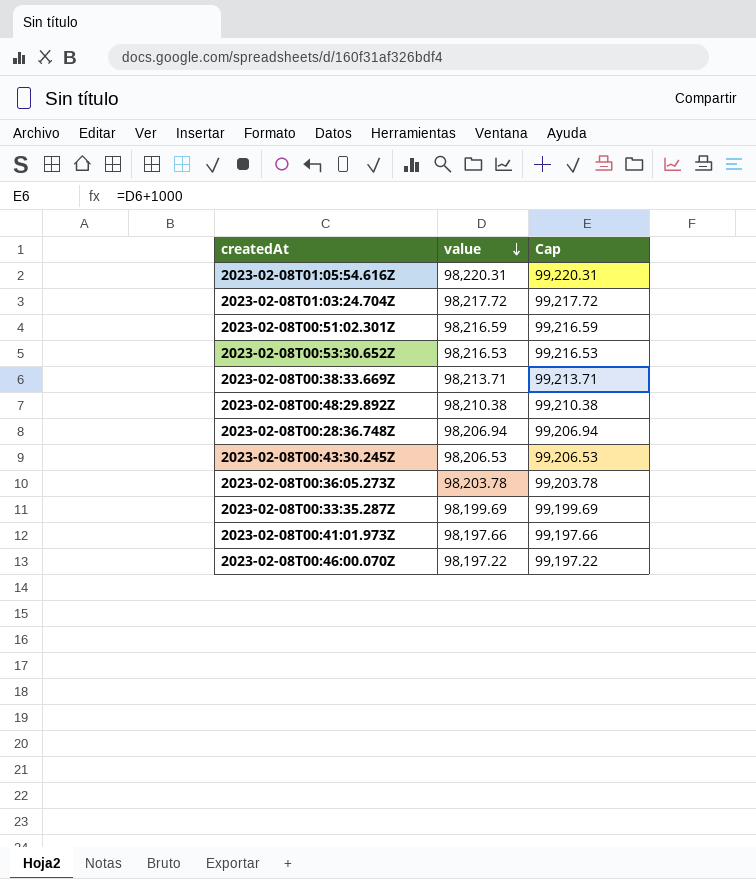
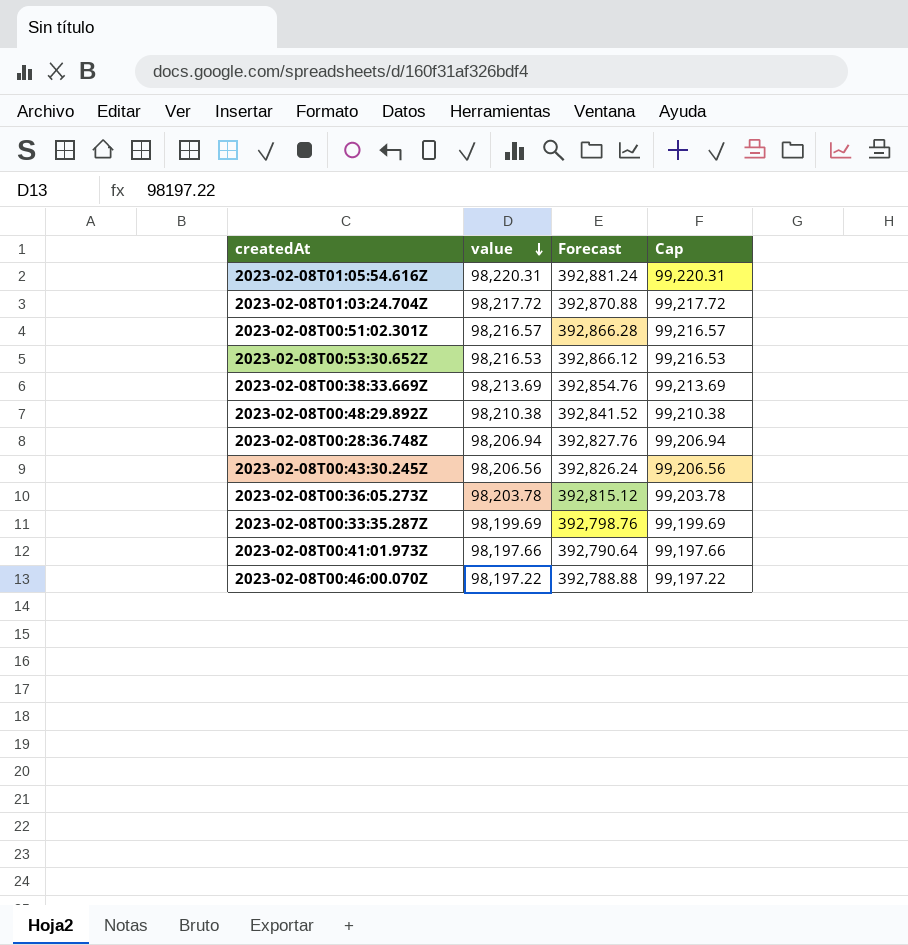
column Forecast | formula: none -> [value] * 4
2023-02-08T00:51:02.301Z | value: 98,216.59 -> 98,216.57
2023-02-08T00:51:02.301Z | Cap: 99,216.59 -> 99,216.57
2023-02-08T00:38:33.669Z | value: 98,213.71 -> 98,213.69
2023-02-08T00:38:33.669Z | Cap: 99,213.71 -> 99,213.69
2023-02-08T00:43:30.245Z | value: 98,206.53 -> 98,206.56
2023-02-08T00:43:30.245Z | Cap: 99,206.53 -> 99,206.56

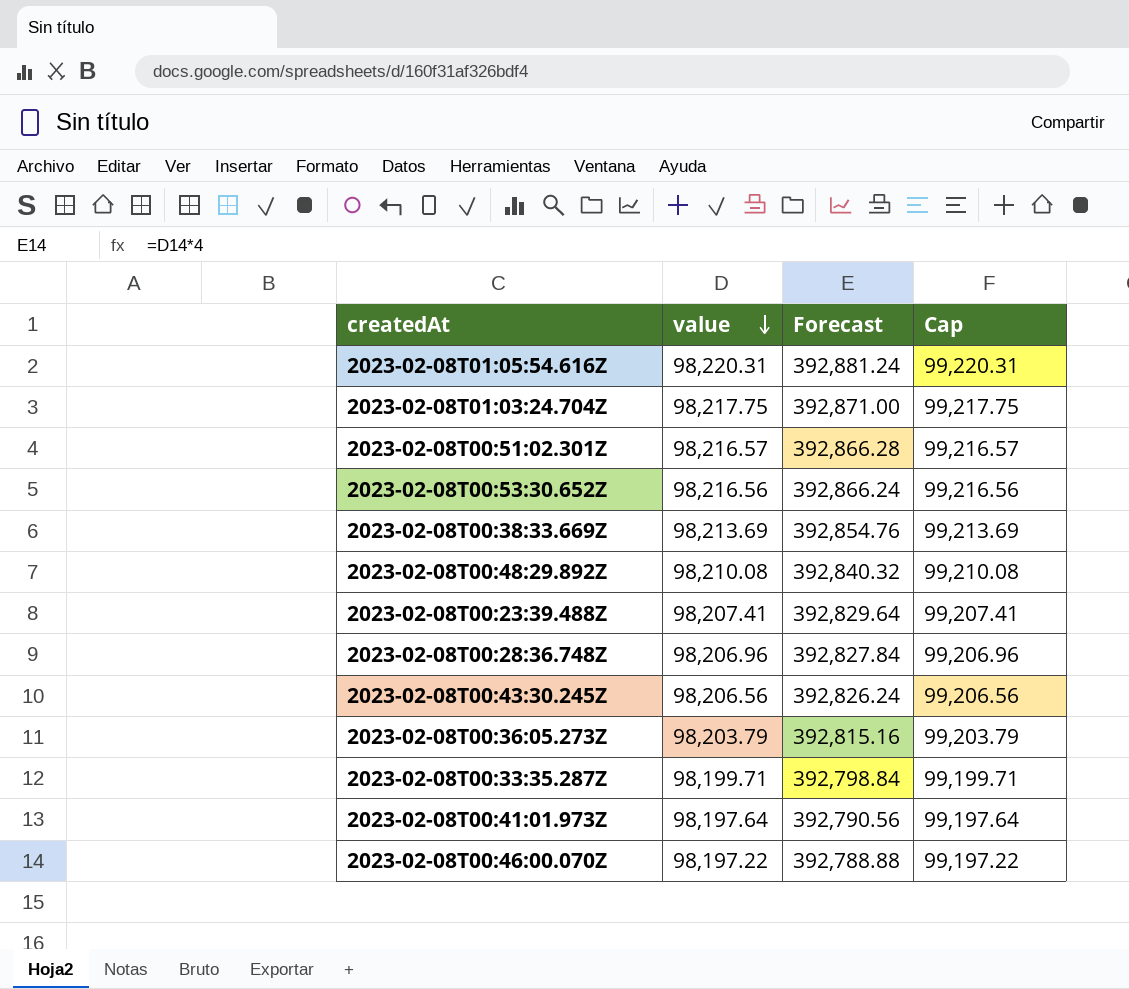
2023-02-08T01:03:24.704Z | value: 98,217.72 -> 98,217.75
2023-02-08T01:03:24.704Z | Forecast: 392,870.88 -> 392,871.00
2023-02-08T01:03:24.704Z | Cap: 99,217.72 -> 99,217.75
2023-02-08T00:53:30.652Z | value: 98,216.53 -> 98,216.56
2023-02-08T00:53:30.652Z | Forecast: 392,866.12 -> 392,866.24
2023-02-08T00:53:30.652Z | Cap: 99,216.53 -> 99,216.56
2023-02-08T00:48:29.892Z | value: 98,210.38 -> 98,210.08
2023-02-08T00:48:29.892Z | Forecast: 392,841.52 -> 392,840.32
2023-02-08T00:48:29.892Z | Cap: 99,210.38 -> 99,210.08
row 2023-02-08T00:23:39.488Z: none -> 98,207.41 | 392,829.64 | 99,207.41
2023-02-08T00:28:36.748Z | value: 98,206.94 -> 98,206.96
2023-02-08T00:28:36.748Z | Forecast: 392,827.76 -> 392,827.84
2023-02-08T00:28:36.748Z | Cap: 99,206.94 -> 99,206.96
2023-02-08T00:36:05.273Z | value: 98,203.78 -> 98,203.79
2023-02-08T00:36:05.273Z | Forecast: 392,815.12 -> 392,815.16
2023-02-08T00:36:05.273Z | Cap: 99,203.78 -> 99,203.79
2023-02-08T00:33:35.287Z | value: 98,199.69 -> 98,199.71
2023-02-08T00:33:35.287Z | Forecast: 392,798.76 -> 392,798.84
2023-02-08T00:33:35.287Z | Cap: 99,199.69 -> 99,199.71
2023-02-08T00:41:01.973Z | value: 98,197.66 -> 98,197.64
2023-02-08T00:41:01.973Z | Forecast: 392,790.64 -> 392,790.56
2023-02-08T00:41:01.973Z | Cap: 99,197.66 -> 99,197.64

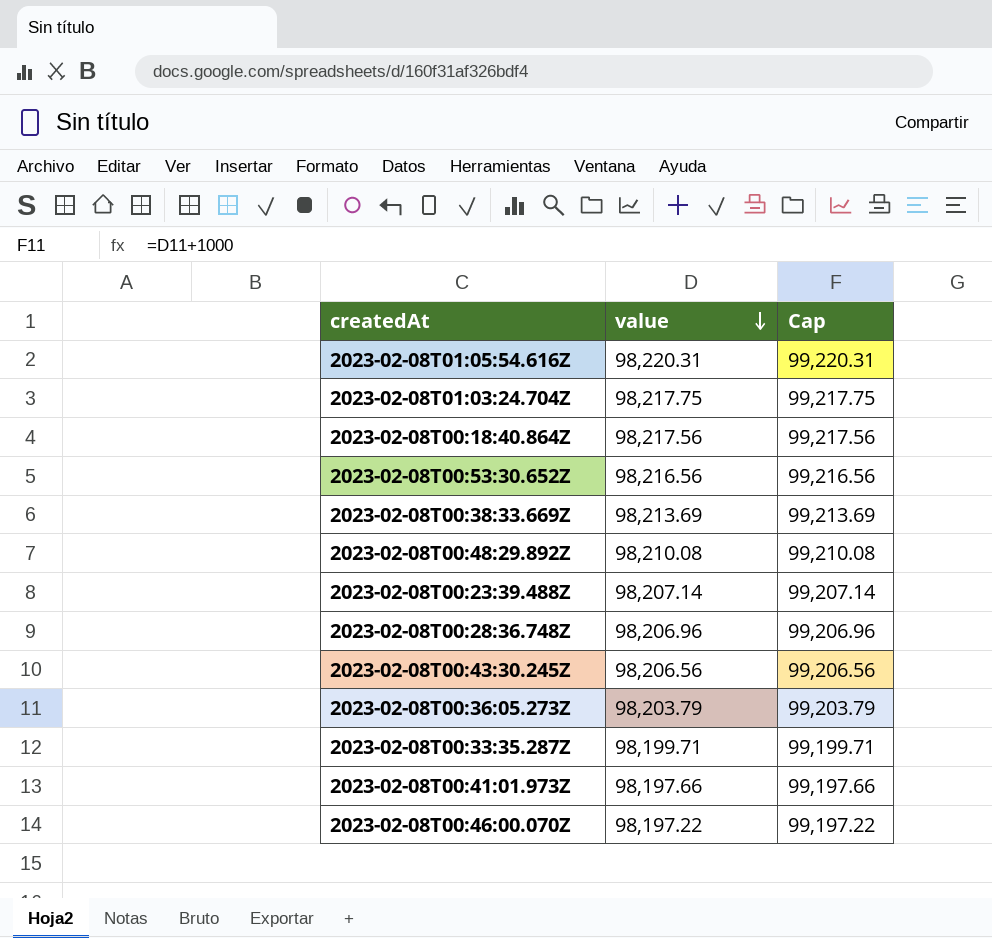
column Forecast | formula: [value] * 4 -> none
row 2023-02-08T00:51:02.301Z: 98,216.57 | 392,866.28 | 99,216.57 -> none
row 2023-02-08T00:18:40.864Z: none -> 98,217.56 | 99,217.56
2023-02-08T00:23:39.488Z | value: 98,207.41 -> 98,207.14
2023-02-08T00:23:39.488Z | Cap: 99,207.41 -> 99,207.14
2023-02-08T00:41:01.973Z | value: 98,197.64 -> 98,197.66
2023-02-08T00:41:01.973Z | Cap: 99,197.64 -> 99,197.66

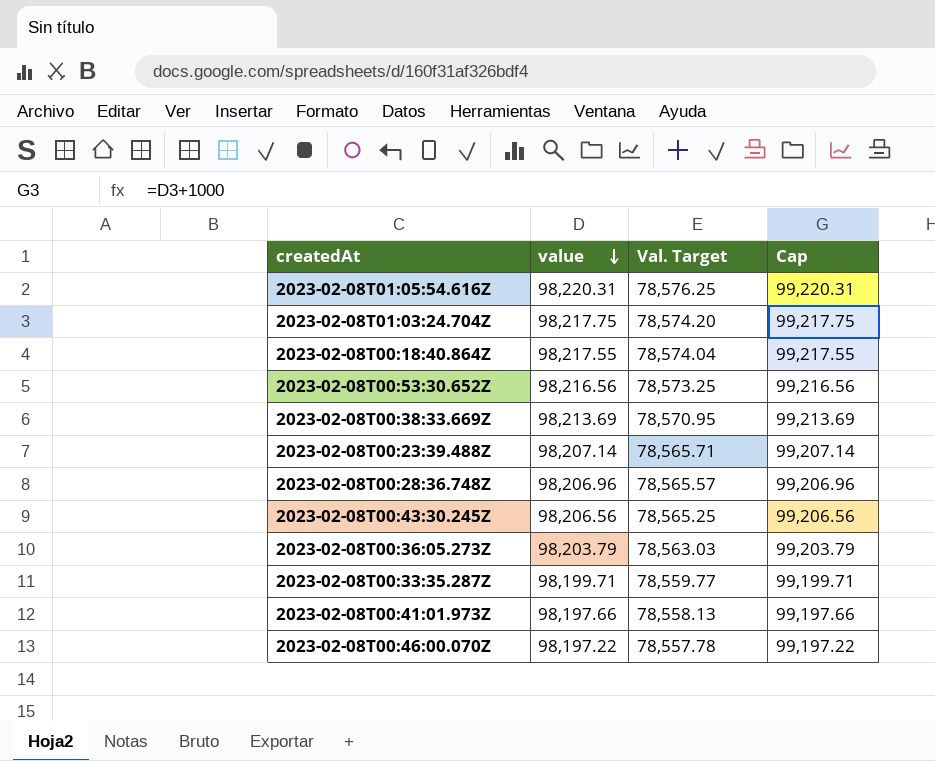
column Val. Target | formula: none -> [value] * 0.8
row 2023-02-08T00:48:29.892Z: 98,210.08 | 99,210.08 -> none
2023-02-08T00:18:40.864Z | value: 98,217.56 -> 98,217.55
2023-02-08T00:18:40.864Z | Cap: 99,217.56 -> 99,217.55

